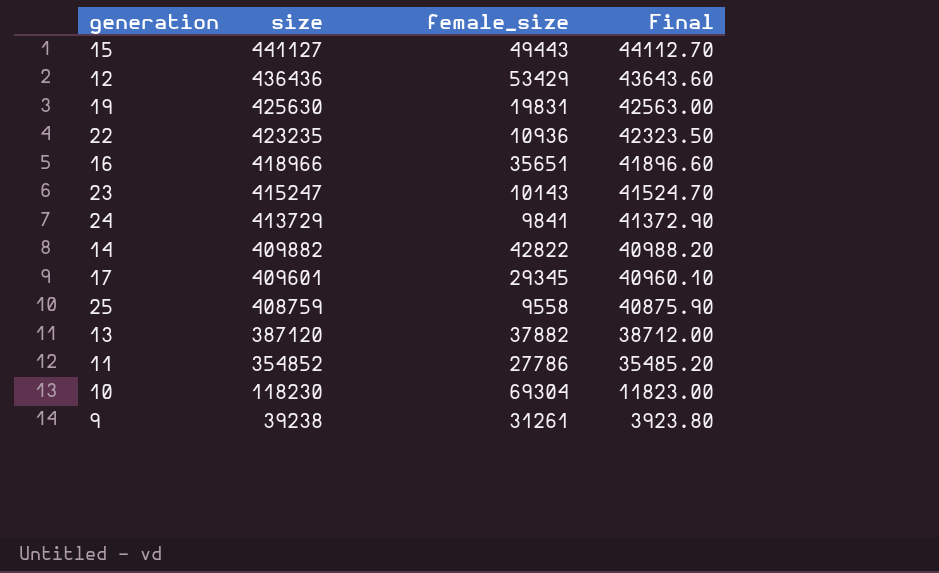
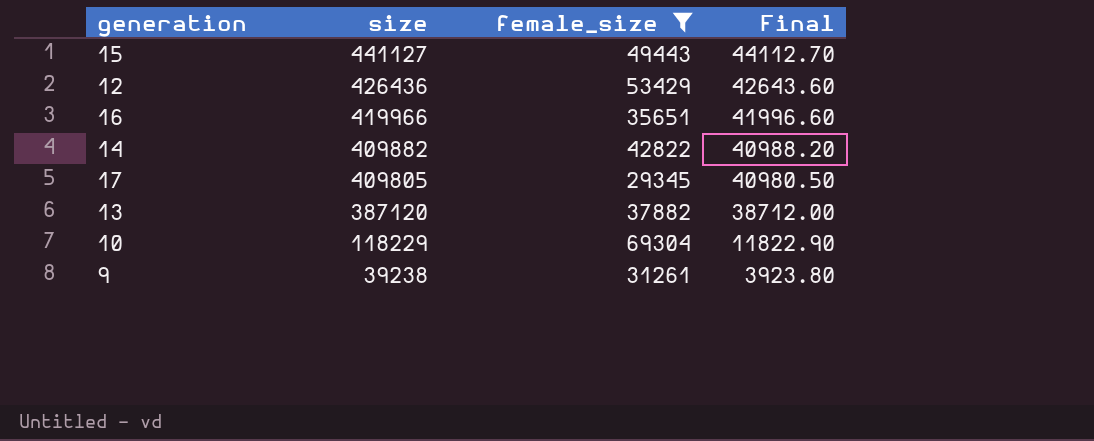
filter: none -> female_size >= 29345
12 | size: 436436 -> 426436
12 | Final: 43643.60 -> 42643.60
16 | size: 418966 -> 419966
16 | Final: 41896.60 -> 41996.60
17 | size: 409601 -> 409805
17 | Final: 40960.10 -> 40980.50
10 | size: 118230 -> 118229
10 | Final: 11823.00 -> 11822.90

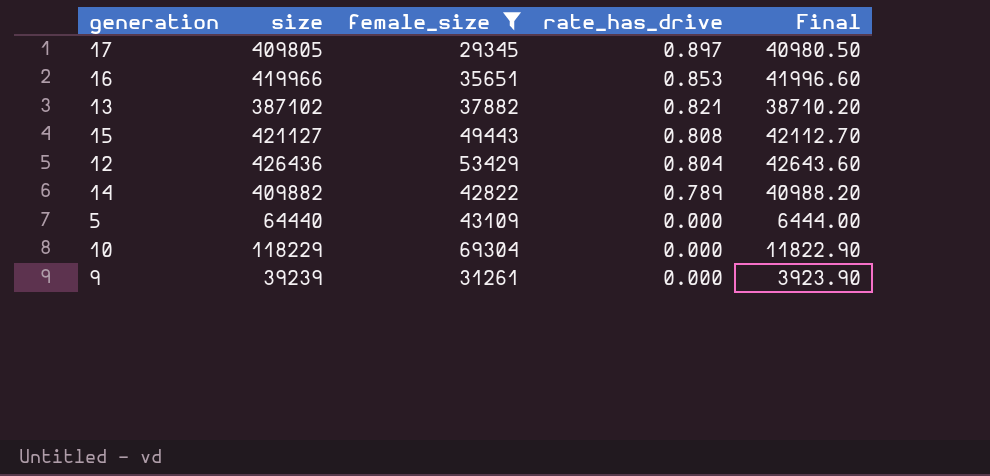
row order: size descending -> rate_has_drive descending
column rate_has_drive | position: none -> 4
13 | size: 387120 -> 387102
13 | Final: 38712.00 -> 38710.20
15 | size: 441127 -> 421127
15 | Final: 44112.70 -> 42112.70
row 5: none -> 64440 | 43109 | 0.000 | 6444.00
9 | size: 39238 -> 39239
9 | Final: 3923.80 -> 3923.90

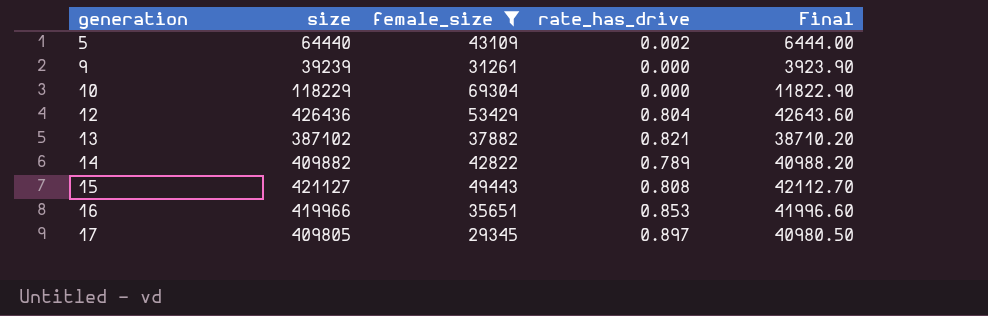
row order: rate_has_drive descending -> generation ascending
5 | rate_has_drive: 0.000 -> 0.002

